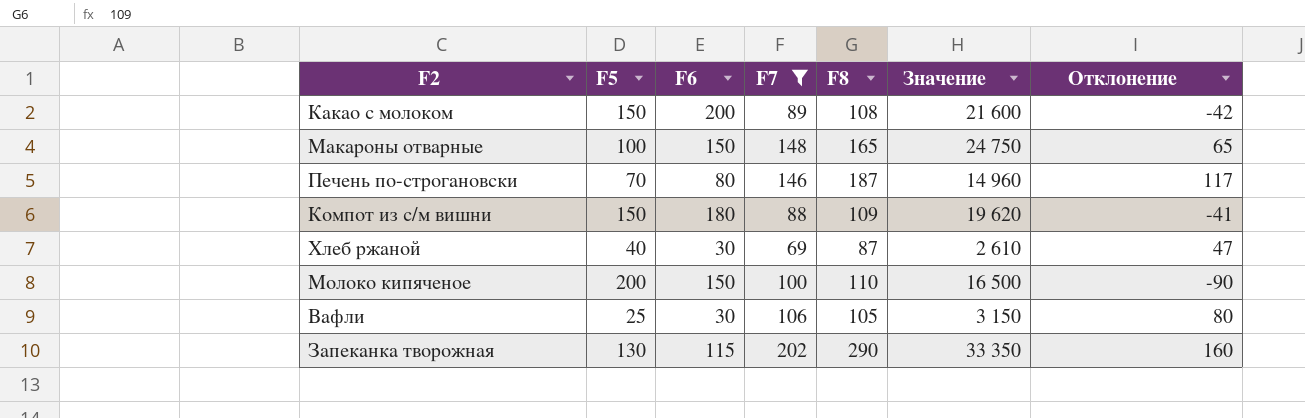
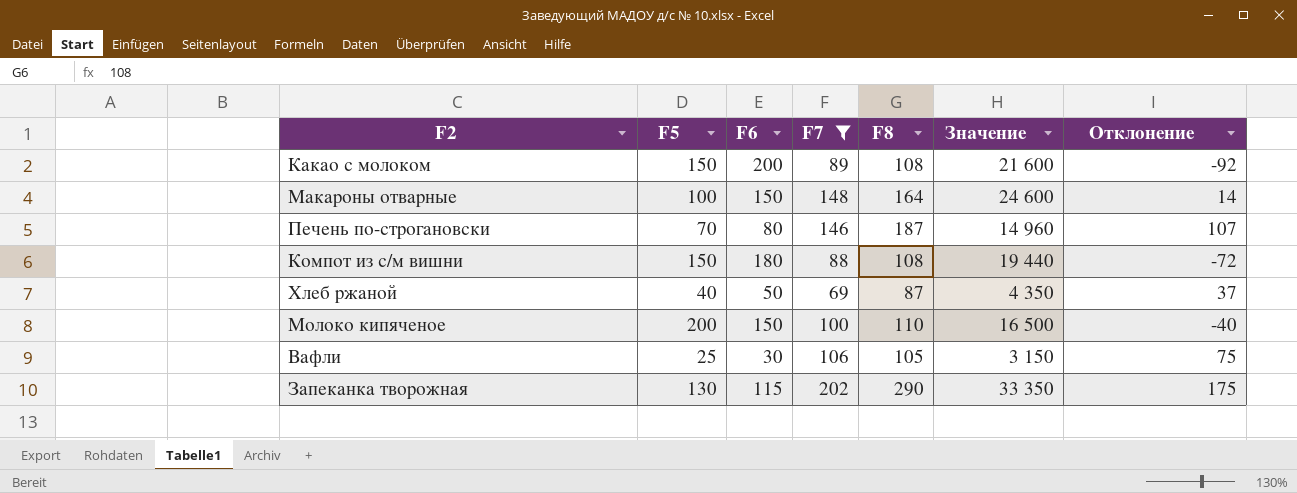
column Отклонение | formula: [F8] - [F5] -> [F8] - [F6]
Макароны отварные | F8: 165 -> 164
Макароны отварные | Значение: 24 750 -> 24 600
Компот из с/м вишни | F8: 109 -> 108
Компот из с/м вишни | Значение: 19 620 -> 19 440
Хлеб ржаной | F6: 30 -> 50
Хлеб ржаной | Значение: 2 610 -> 4 350

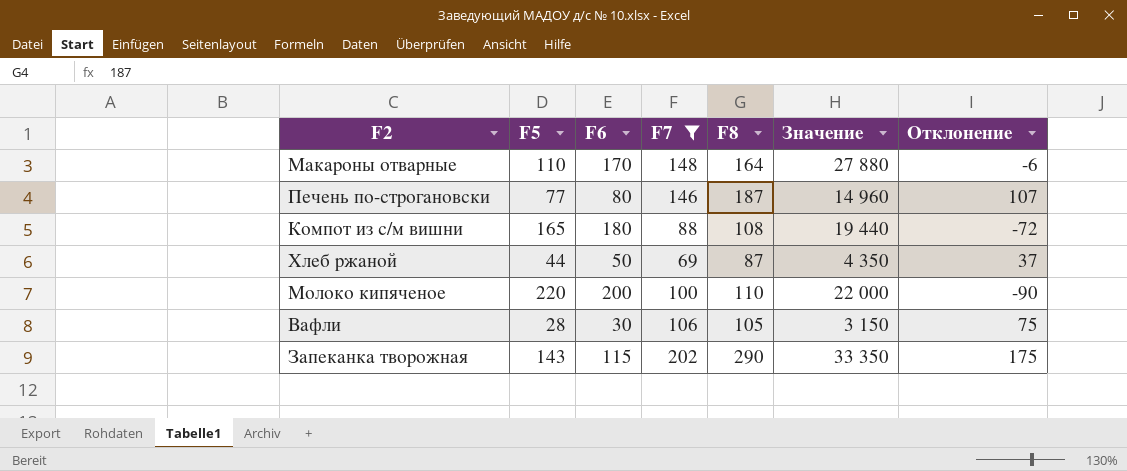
row Какао с молоком: 150 | 200 | 89 | 108 | 21 600 | -92 -> none
Макароны отварные | F5: 100 -> 110
Макароны отварные | F6: 150 -> 170
Макароны отварные | Значение: 24 600 -> 27 880
Макароны отварные | Отклонение: 14 -> -6
Печень по-строгановски | F5: 70 -> 77
Компот из с/м вишни | F5: 150 -> 165
Хлеб ржаной | F5: 40 -> 44
Молоко кипяченое | F5: 200 -> 220
Молоко кипяченое | F6: 150 -> 200
Молоко кипяченое | Значение: 16 500 -> 22 000
Молоко кипяченое | Отклонение: -40 -> -90
Вафли | F5: 25 -> 28
Запеканка творожная | F5: 130 -> 143

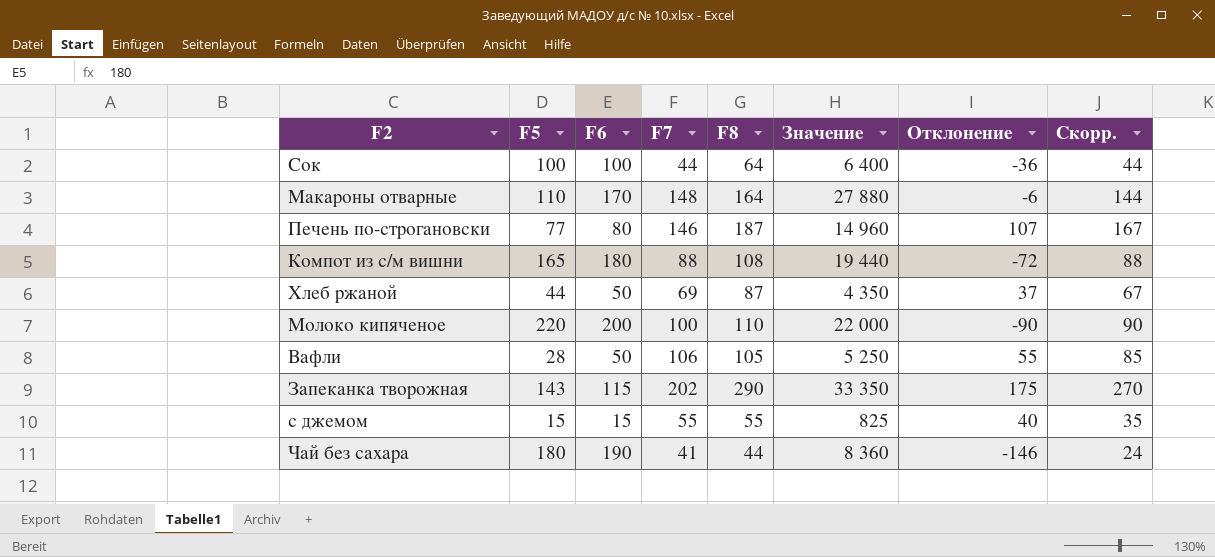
filter: F7 >= 69 -> none
column Скорр. | formula: none -> [F8] - 20
Вафли | F6: 30 -> 50
Вафли | Значение: 3 150 -> 5 250
Вафли | Отклонение: 75 -> 55

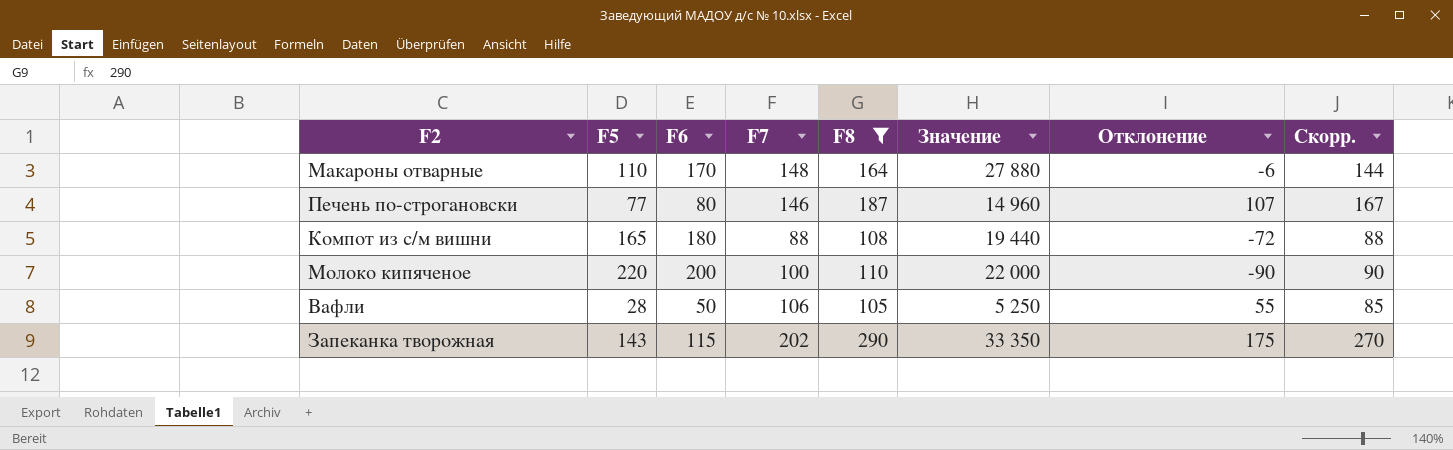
filter: none -> F8 >= 105

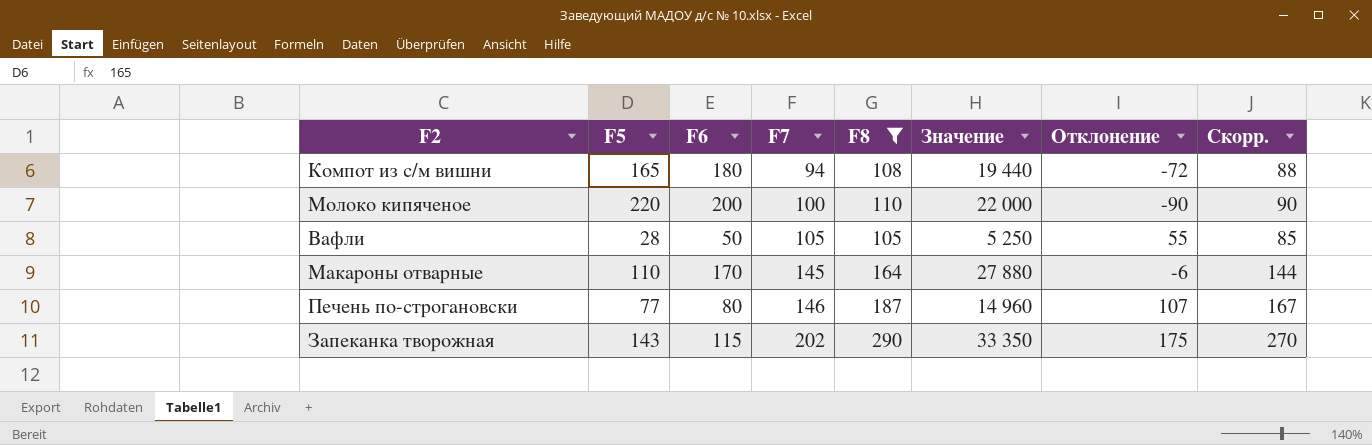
row order: none -> F7 ascending
Компот из с/м вишни | F7: 88 -> 94
Вафли | F7: 106 -> 105
Макароны отварные | F7: 148 -> 145

